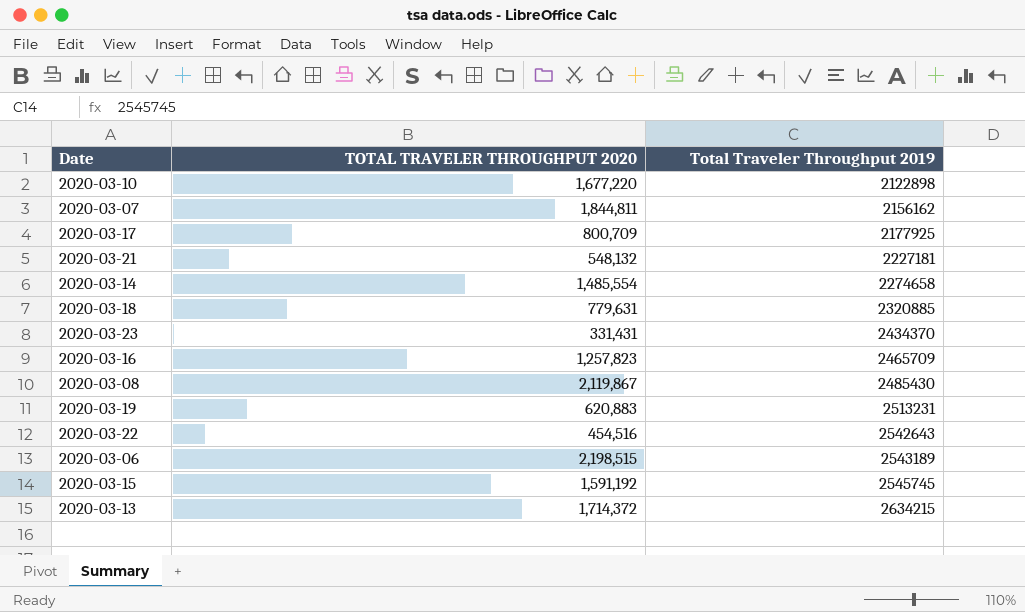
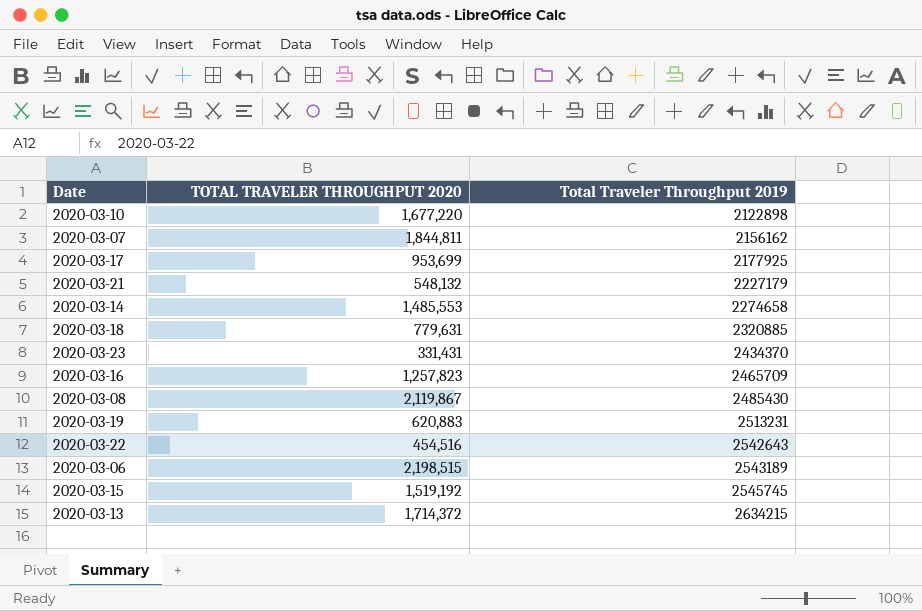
2020-03-17 | TOTAL TRAVELER THROUGHPUT 2020: 800,709 -> 953,699
2020-03-21 | Total Traveler Throughput 2019: 2227181 -> 2227179
2020-03-14 | TOTAL TRAVELER THROUGHPUT 2020: 1,485,554 -> 1,485,553
2020-03-15 | TOTAL TRAVELER THROUGHPUT 2020: 1,591,192 -> 1,519,192

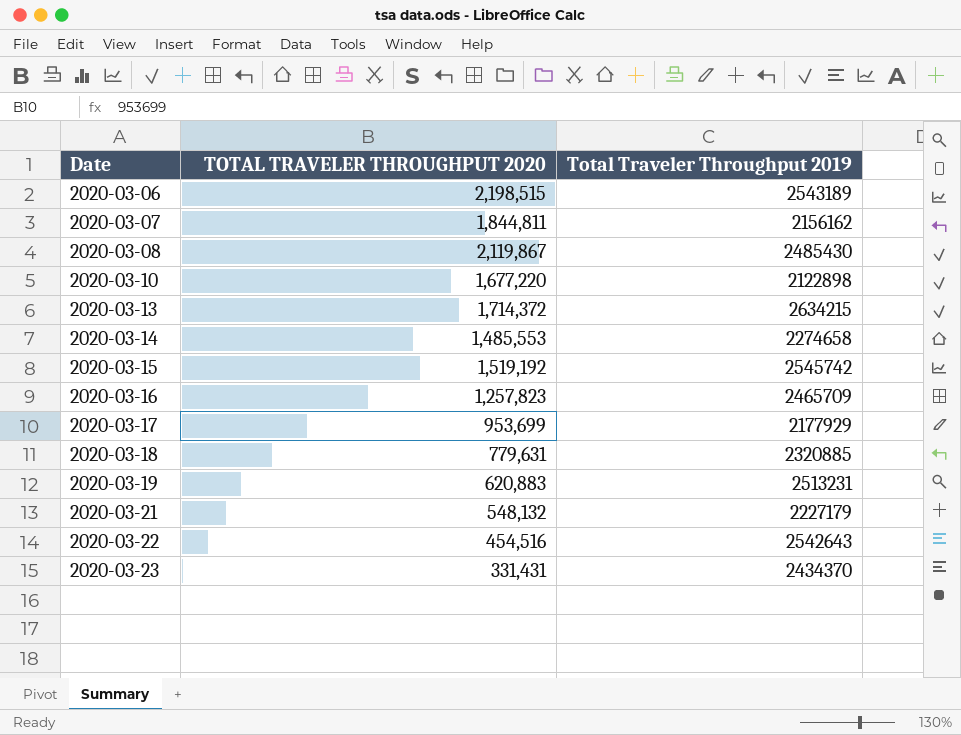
row order: Total Traveler Throughput 2019 ascending -> Date ascending
2020-03-15 | Total Traveler Throughput 2019: 2545745 -> 2545742
2020-03-17 | Total Traveler Throughput 2019: 2177925 -> 2177929

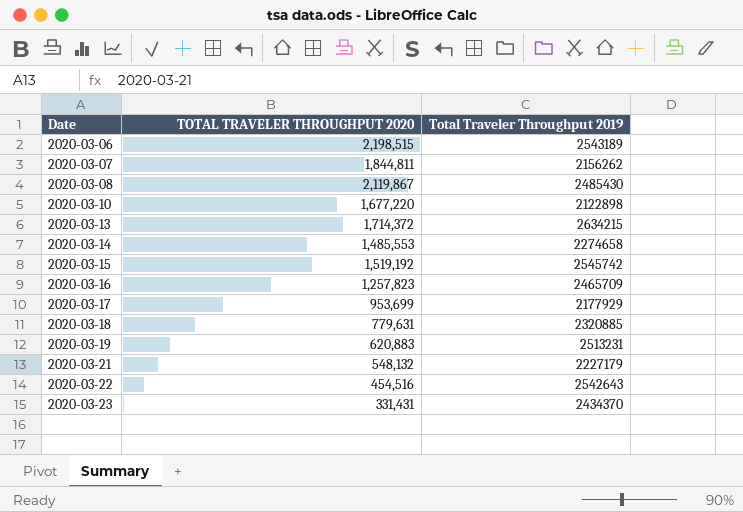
2020-03-07 | Total Traveler Throughput 2019: 2156162 -> 2156262

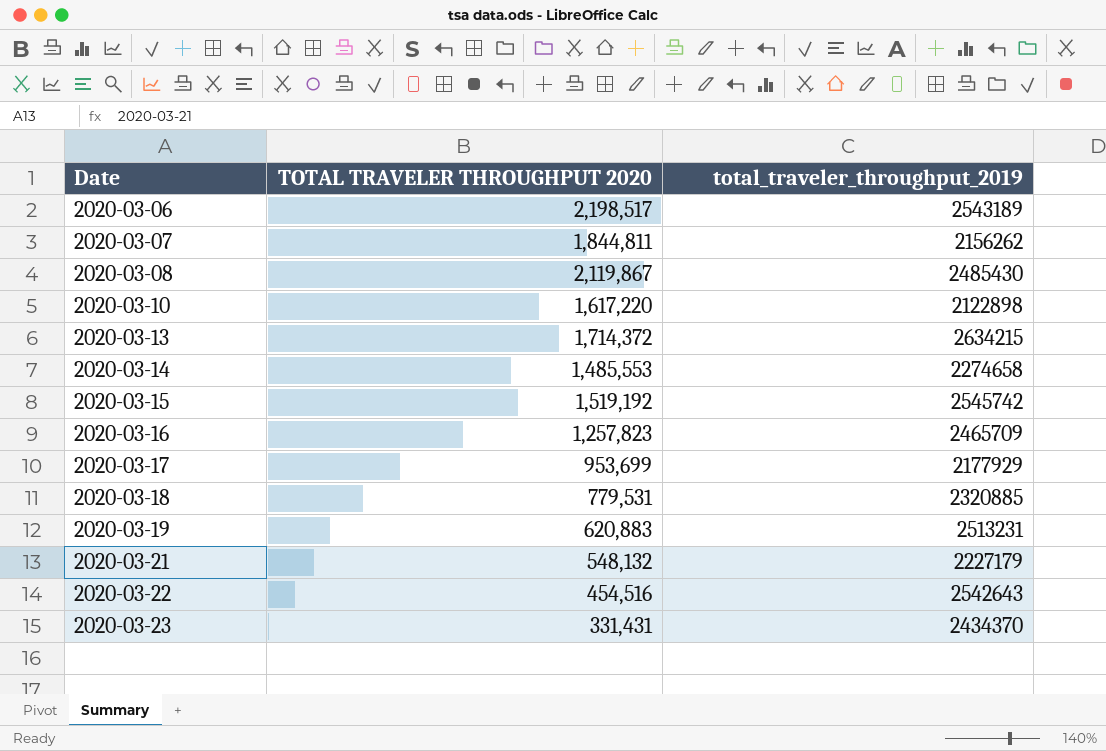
column name: Total Traveler Throughput 2019 -> total_traveler_throughput_2019
2020-03-06 | TOTAL TRAVELER THROUGHPUT 2020: 2,198,515 -> 2,198,517
2020-03-10 | TOTAL TRAVELER THROUGHPUT 2020: 1,677,220 -> 1,617,220
2020-03-18 | TOTAL TRAVELER THROUGHPUT 2020: 779,631 -> 779,531

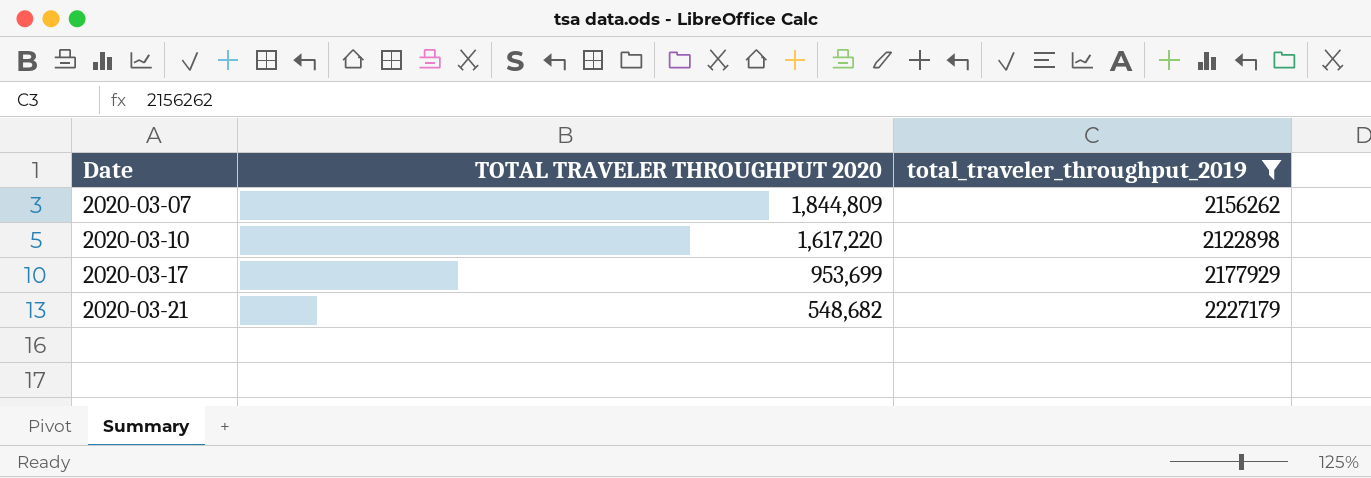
filter: none -> total_traveler_throughput_2019 <= 2227179
2020-03-07 | TOTAL TRAVELER THROUGHPUT 2020: 1,844,811 -> 1,844,809
2020-03-21 | TOTAL TRAVELER THROUGHPUT 2020: 548,132 -> 548,682

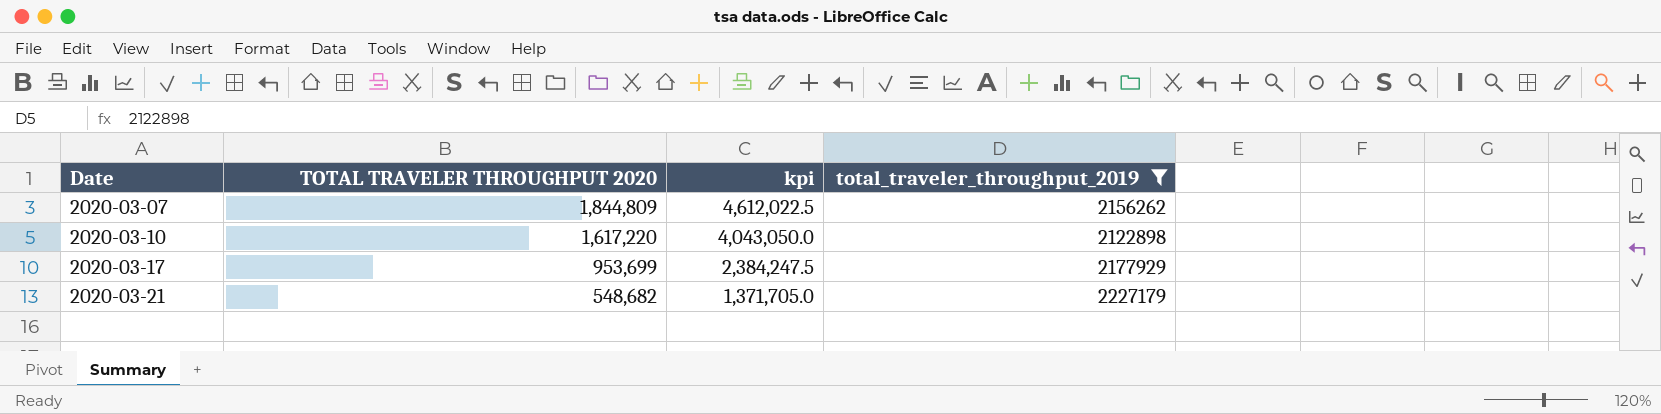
column kpi | formula: none -> [TOTAL TRAVELER THROUGHPUT 2020] * 2.5

